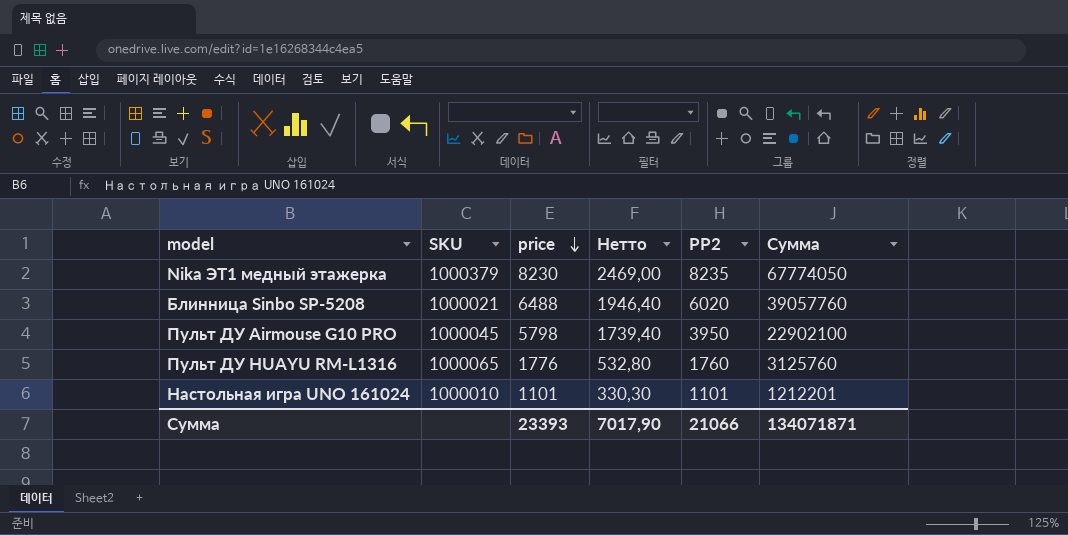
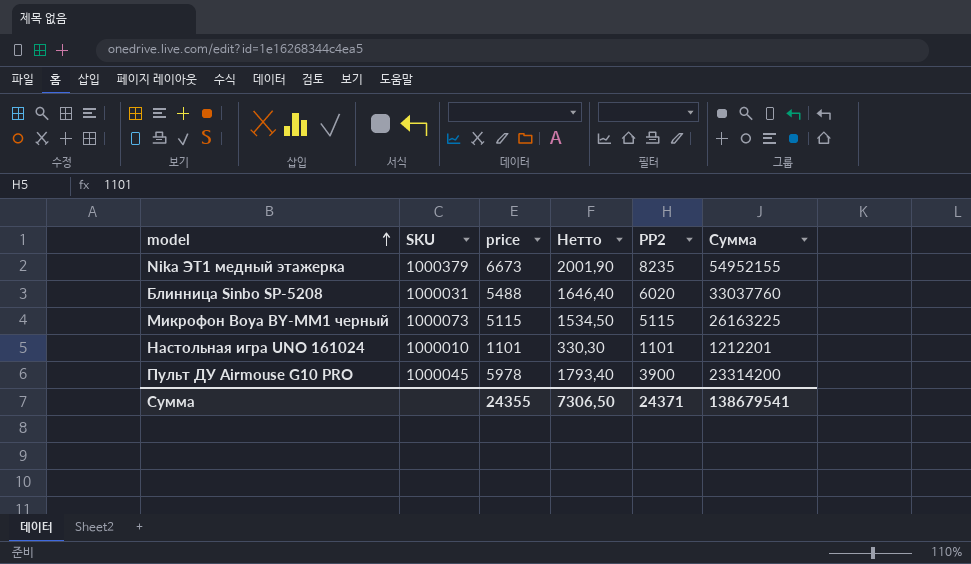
row order: price descending -> model ascending
row Пульт ДУ HUAYU RM-L1316: 1000065 | 1776 | 532,80 | 1760 | 3125760 -> none
Nika ЭТ1 медный этажерка | price: 8230 -> 6673
Nika ЭТ1 медный этажерка | Нетто: 2469,00 -> 2001,90
Nika ЭТ1 медный этажерка | Сумма: 67774050 -> 54952155
Блинница Sinbo SP-5208 | SKU: 1000021 -> 1000031
Блинница Sinbo SP-5208 | price: 6488 -> 5488
Блинница Sinbo SP-5208 | Нетто: 1946,40 -> 1646,40
Блинница Sinbo SP-5208 | Сумма: 39057760 -> 33037760
row Микрофон Boya BY-MM1 черный: none -> 1000073 | 5115 | 1534,50 | 5115 | 26163225
Пульт ДУ Airmouse G10 PRO | price: 5798 -> 5978
Пульт ДУ Airmouse G10 PRO | Нетто: 1739,40 -> 1793,40
Пульт ДУ Airmouse G10 PRO | PP2: 3950 -> 3900
Пульт ДУ Airmouse G10 PRO | Сумма: 22902100 -> 23314200
Сумма | price: 23393 -> 24355
Сумма | Нетто: 7017,90 -> 7306,50
Сумма | PP2: 21066 -> 24371
Сумма | Сумма: 134071871 -> 138679541

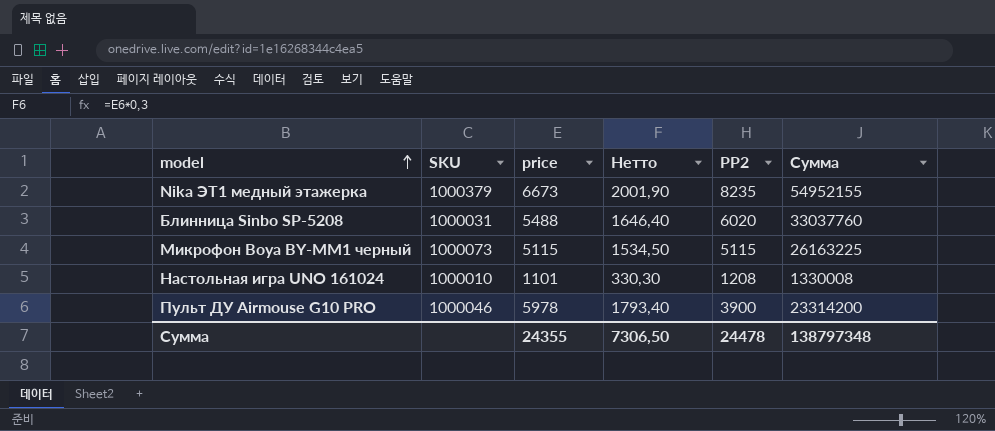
Настольная игра UNO 161024 | PP2: 1101 -> 1208
Настольная игра UNO 161024 | Сумма: 1212201 -> 1330008
Пульт ДУ Airmouse G10 PRO | SKU: 1000045 -> 1000046
Сумма | PP2: 24371 -> 24478
Сумма | Сумма: 138679541 -> 138797348

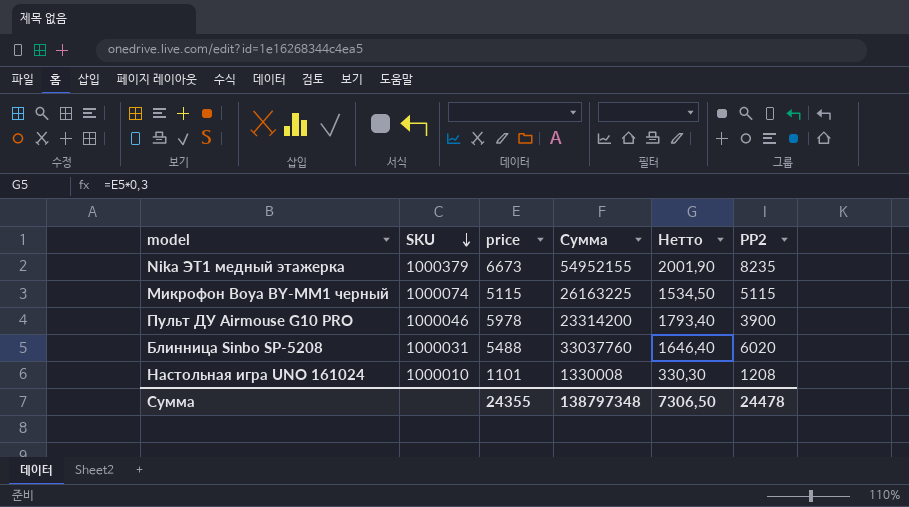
row order: model ascending -> SKU descending
column Сумма | position: 6 -> 4
Микрофон Boya BY-MM1 черный | SKU: 1000073 -> 1000074

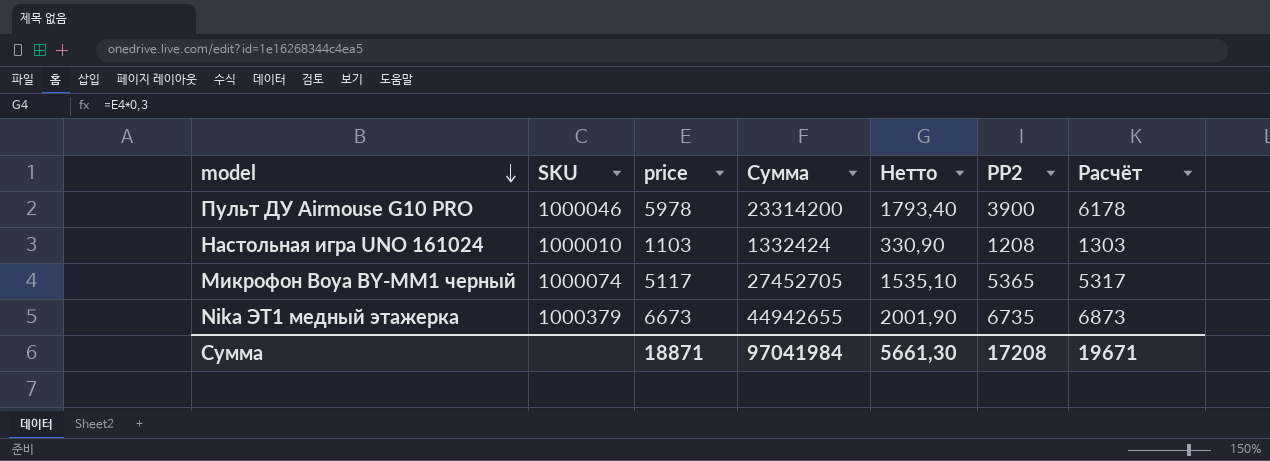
row order: SKU descending -> model descending
column Расчёт | formula: none -> [price] + 200
row Блинница Sinbo SP-5208: 1000031 | 5488 | 33037760 | 1646,40 | 6020 -> none
Настольная игра UNO 161024 | price: 1101 -> 1103
Настольная игра UNO 161024 | Сумма: 1330008 -> 1332424
Настольная игра UNO 161024 | Нетто: 330,30 -> 330,90
Микрофон Boya BY-MM1 черный | price: 5115 -> 5117
Микрофон Boya BY-MM1 черный | Сумма: 26163225 -> 27452705
Микрофон Boya BY-MM1 черный | Нетто: 1534,50 -> 1535,10
Микрофон Boya BY-MM1 черный | PP2: 5115 -> 5365
Nika ЭТ1 медный этажерка | Сумма: 54952155 -> 44942655
Nika ЭТ1 медный этажерка | PP2: 8235 -> 6735
Сумма | price: 24355 -> 18871
Сумма | Сумма: 138797348 -> 97041984
Сумма | Нетто: 7306,50 -> 5661,30
Сумма | PP2: 24478 -> 17208

